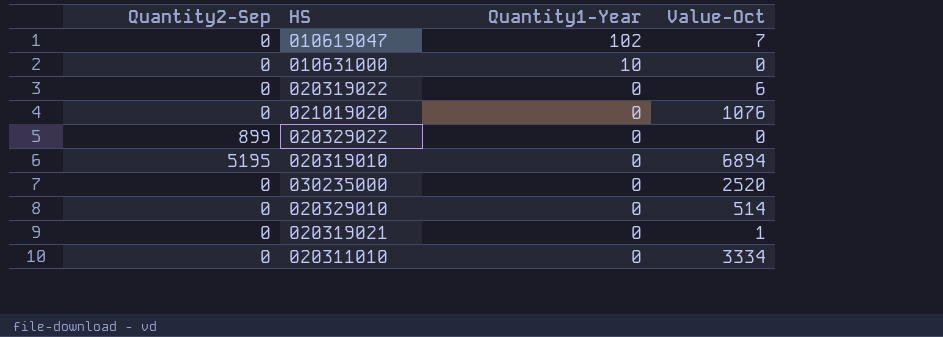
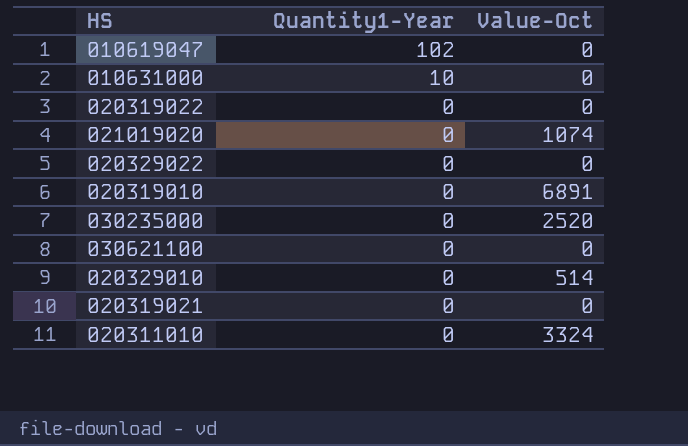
column Quantity2-Sep | position: 1 -> none
010619047 | Value-Oct: 7 -> 0
020319022 | Value-Oct: 6 -> 0
021019020 | Value-Oct: 1076 -> 1074
020319010 | Value-Oct: 6894 -> 6891
row 030621100: none -> 0 | 0
020319021 | Value-Oct: 1 -> 0
020311010 | Value-Oct: 3334 -> 3324

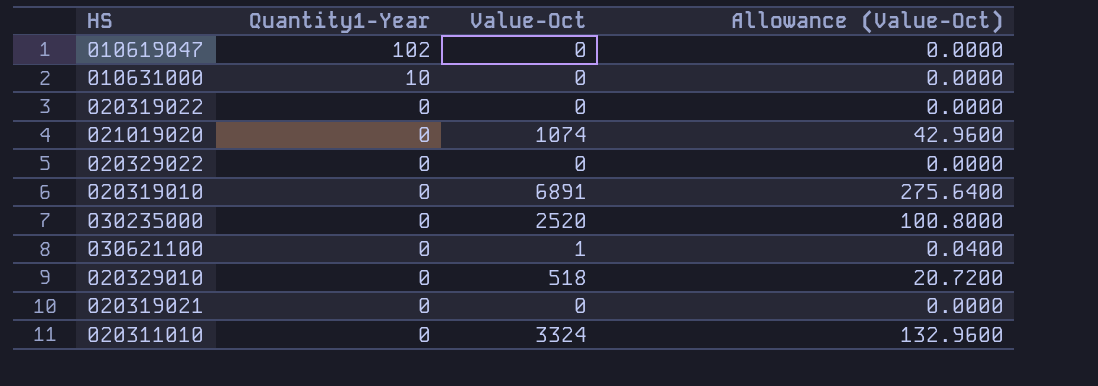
column Allowance (Value-Oct) | formula: none -> [Value-Oct] * 0.04
030621100 | Value-Oct: 0 -> 1
020329010 | Value-Oct: 514 -> 518

